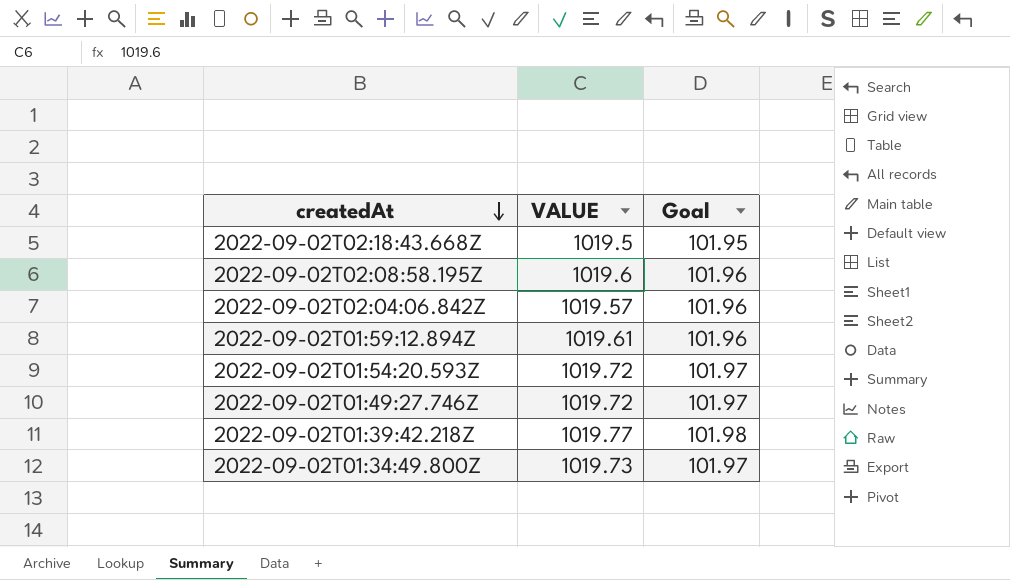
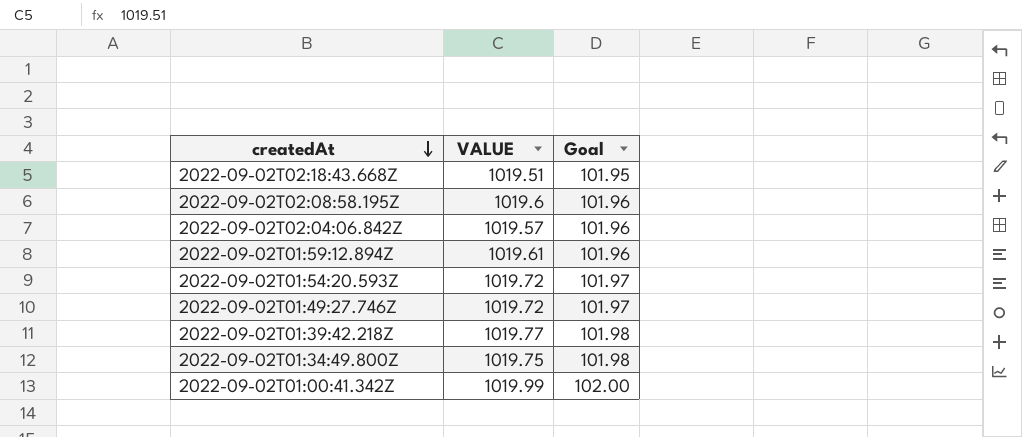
2022-09-02T02:18:43.668Z | VALUE: 1019.5 -> 1019.51
2022-09-02T01:34:49.800Z | VALUE: 1019.73 -> 1019.75
2022-09-02T01:34:49.800Z | Goal: 101.97 -> 101.98
row 2022-09-02T01:00:41.342Z: none -> 1019.99 | 102.00

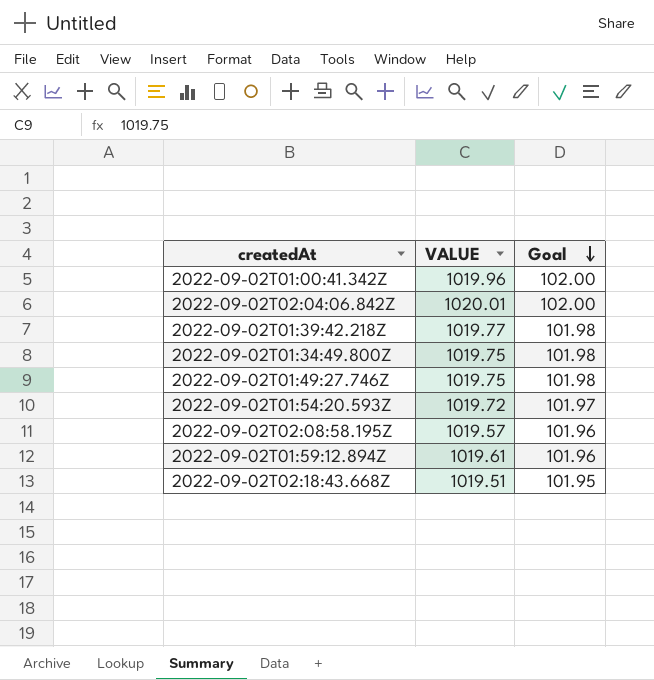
row order: createdAt descending -> Goal descending
2022-09-02T01:00:41.342Z | VALUE: 1019.99 -> 1019.96
2022-09-02T02:04:06.842Z | VALUE: 1019.57 -> 1020.01
2022-09-02T02:04:06.842Z | Goal: 101.96 -> 102.00
2022-09-02T01:49:27.746Z | VALUE: 1019.72 -> 1019.75
2022-09-02T01:49:27.746Z | Goal: 101.97 -> 101.98
2022-09-02T02:08:58.195Z | VALUE: 1019.6 -> 1019.57

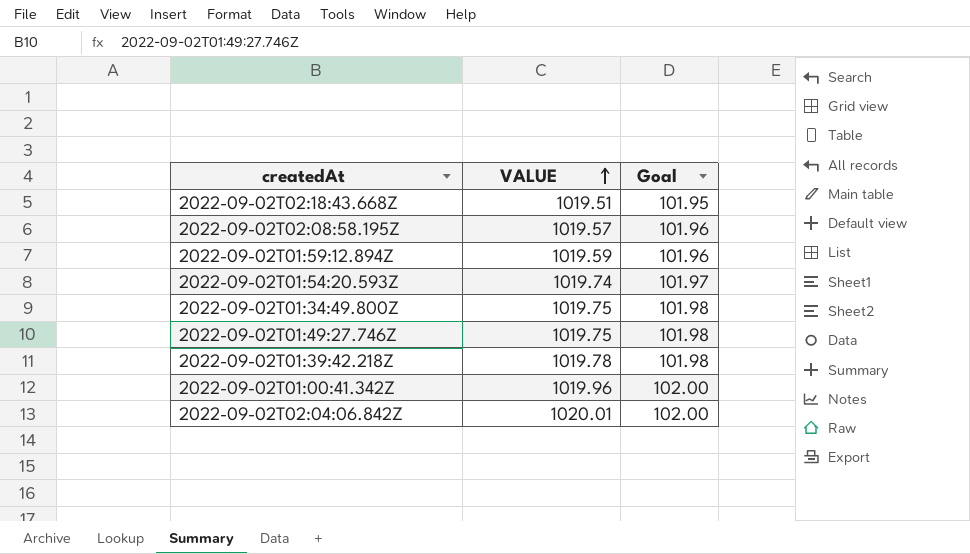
row order: Goal descending -> VALUE ascending
2022-09-02T01:59:12.894Z | VALUE: 1019.61 -> 1019.59
2022-09-02T01:54:20.593Z | VALUE: 1019.72 -> 1019.74
2022-09-02T01:39:42.218Z | VALUE: 1019.77 -> 1019.78

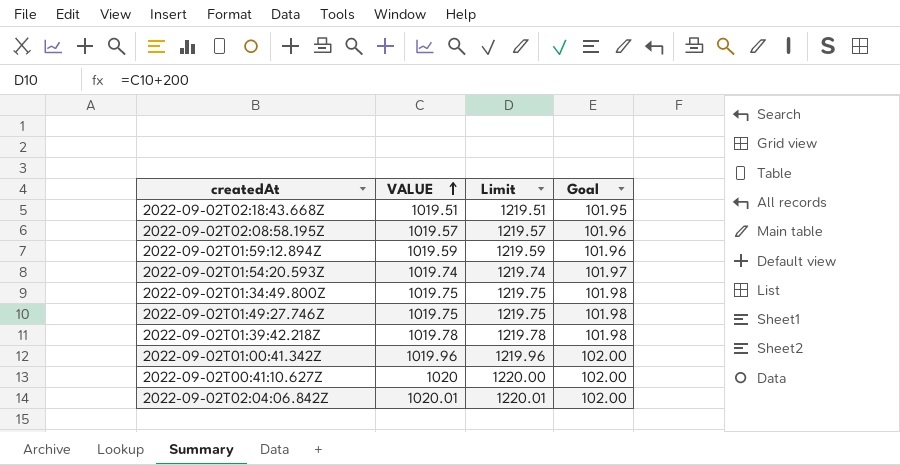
column Limit | formula: none -> [VALUE] + 200
row 2022-09-02T00:41:10.627Z: none -> 1020 | 1220.00 | 102.00

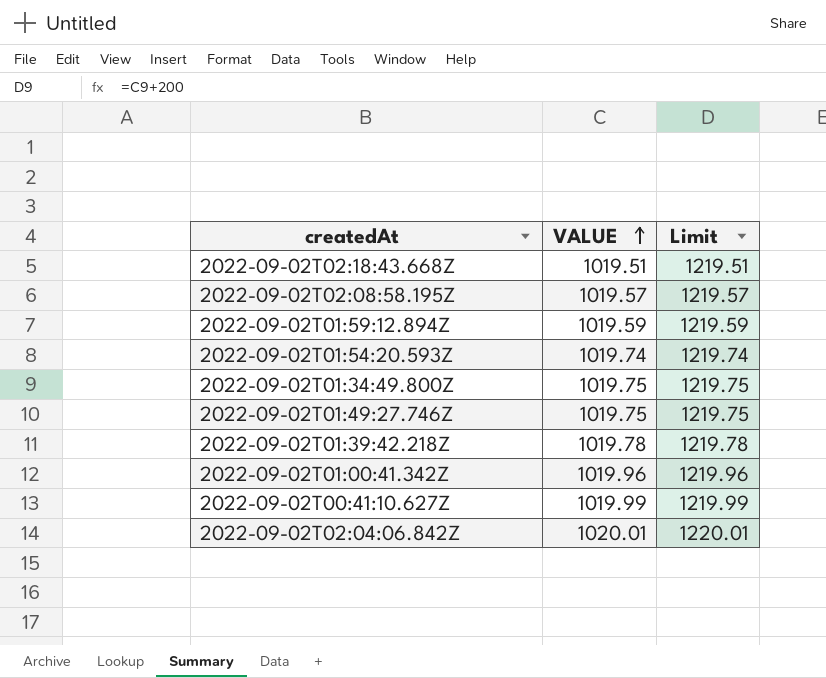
column Goal | formula: [VALUE] * 0.1 -> none
2022-09-02T00:41:10.627Z | VALUE: 1020 -> 1019.99
2022-09-02T00:41:10.627Z | Limit: 1220.00 -> 1219.99

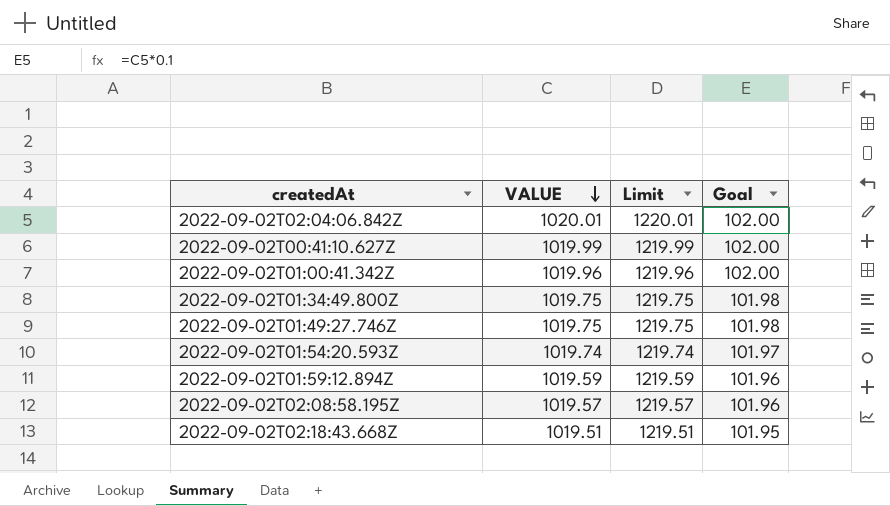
row order: VALUE ascending -> VALUE descending
column Goal | formula: none -> [VALUE] * 0.1
row 2022-09-02T01:39:42.218Z: 1019.78 | 1219.78 -> none

